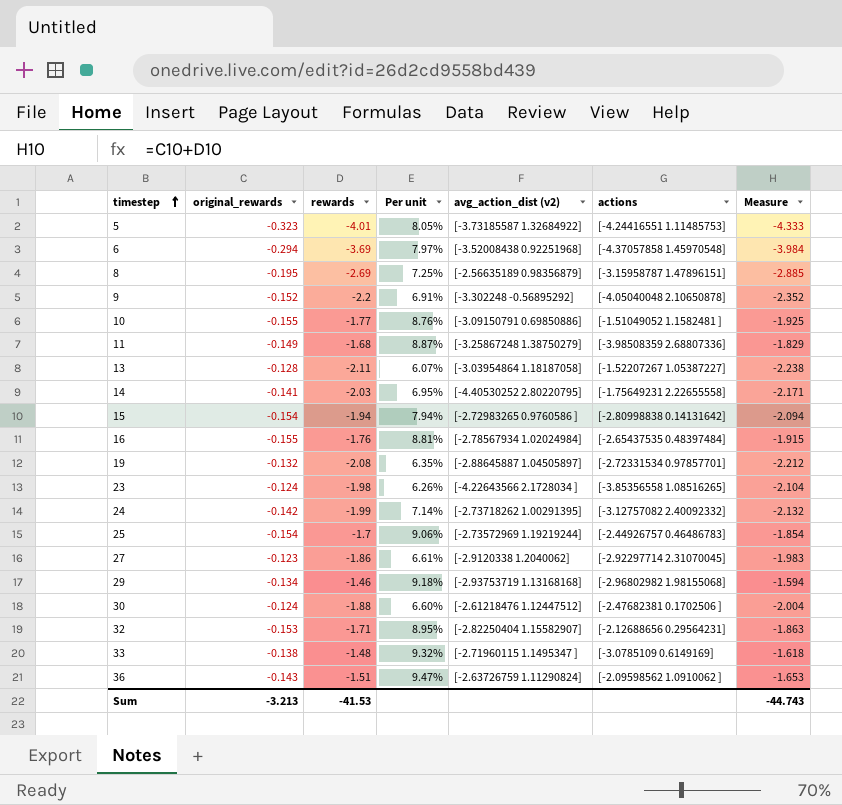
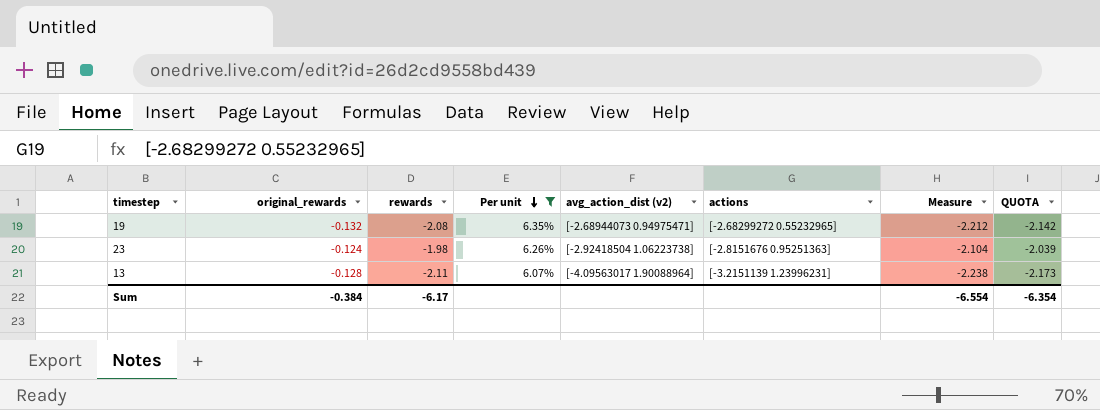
filter: none -> Per unit <= 6.35%
row order: timestep ascending -> Per unit descending
column QUOTA | formula: none -> [rewards] * 1.03
19 | avg_action_dist (v2): [-2.88645887 1.04505897] -> [-2.68944073 0.94975471]
19 | actions: [-2.72331534 0.97857701] -> [-2.68299272 0.55232965]
23 | avg_action_dist (v2): [-4.22643566 2.1728034 ] -> [-2.92418504 1.06223738]
23 | actions: [-3.85356558 1.08516265] -> [-2.8151676 0.95251363]
13 | avg_action_dist (v2): [-3.03954864 1.18187058] -> [-4.09563017 1.90088964]
13 | actions: [-1.52207267 1.05387227] -> [-3.2151139 1.23996231]
Sum | original_rewards: -3.213 -> -0.384
Sum | rewards: -41.53 -> -6.17
Sum | Measure: -44.743 -> -6.554

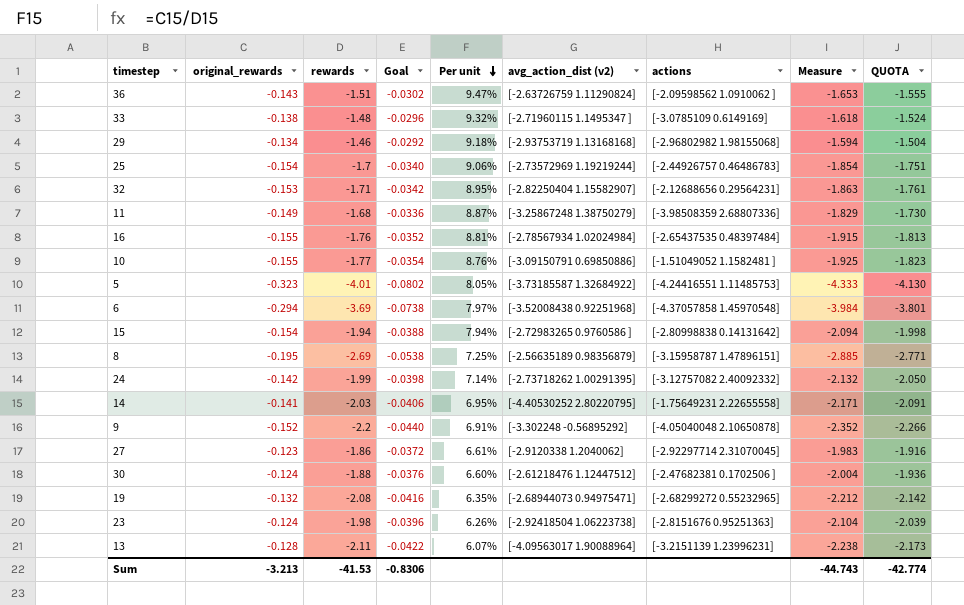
filter: Per unit <= 6.35% -> none
column Goal | formula: none -> [rewards] * 0.02
Sum | original_rewards: -0.384 -> -3.213
Sum | rewards: -6.17 -> -41.53
Sum | Measure: -6.554 -> -44.743
Sum | QUOTA: -6.354 -> -42.774

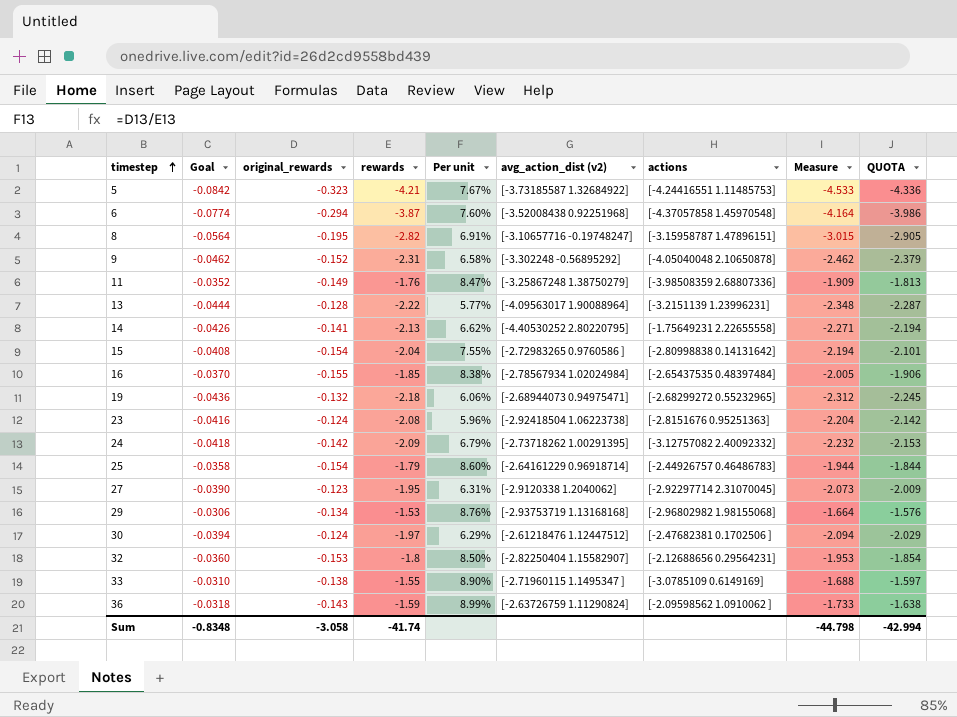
row order: Per unit descending -> timestep ascending
column Goal | position: 4 -> 2
row 10: -0.155 | -1.77 | -0.0354 | 8.76% | [-3.09150791 0.69850886] | [-1.51049052 1.1582481 ] | -1.925 | -1.823 -> none
5 | Goal: -0.0802 -> -0.0842
5 | rewards: -4.01 -> -4.21
5 | Per unit: 8.05% -> 7.67%
5 | Measure: -4.333 -> -4.533
5 | QUOTA: -4.130 -> -4.336
6 | Goal: -0.0738 -> -0.0774
6 | rewards: -3.69 -> -3.87
6 | Per unit: 7.97% -> 7.60%
6 | Measure: -3.984 -> -4.164
6 | QUOTA: -3.801 -> -3.986
8 | Goal: -0.0538 -> -0.0564
8 | rewards: -2.69 -> -2.82
8 | Per unit: 7.25% -> 6.91%
8 | avg_action_dist (v2): [-2.56635189 0.98356879] -> [-3.10657716 -0.19748247]
8 | Measure: -2.885 -> -3.015
8 | QUOTA: -2.771 -> -2.905
9 | Goal: -0.0440 -> -0.0462
9 | rewards: -2.2 -> -2.31
9 | Per unit: 6.91% -> 6.58%
9 | Measure: -2.352 -> -2.462
9 | QUOTA: -2.266 -> -2.379
11 | Goal: -0.0336 -> -0.0352
11 | rewards: -1.68 -> -1.76
11 | Per unit: 8.87% -> 8.47%
11 | Measure: -1.829 -> -1.909
11 | QUOTA: -1.730 -> -1.813
13 | Goal: -0.0422 -> -0.0444
13 | rewards: -2.11 -> -2.22
13 | Per unit: 6.07% -> 5.77%
13 | Measure: -2.238 -> -2.348
13 | QUOTA: -2.173 -> -2.287
14 | Goal: -0.0406 -> -0.0426
14 | rewards: -2.03 -> -2.13
14 | Per unit: 6.95% -> 6.62%
14 | Measure: -2.171 -> -2.271
14 | QUOTA: -2.091 -> -2.194
15 | Goal: -0.0388 -> -0.0408
15 | rewards: -1.94 -> -2.04
15 | Per unit: 7.94% -> 7.55%
15 | Measure: -2.094 -> -2.194
15 | QUOTA: -1.998 -> -2.101
16 | Goal: -0.0352 -> -0.0370
16 | rewards: -1.76 -> -1.85
16 | Per unit: 8.81% -> 8.38%
16 | Measure: -1.915 -> -2.005
16 | QUOTA: -1.813 -> -1.906
19 | Goal: -0.0416 -> -0.0436
19 | rewards: -2.08 -> -2.18
19 | Per unit: 6.35% -> 6.06%
19 | Measure: -2.212 -> -2.312
19 | QUOTA: -2.142 -> -2.245
23 | Goal: -0.0396 -> -0.0416
23 | rewards: -1.98 -> -2.08
23 | Per unit: 6.26% -> 5.96%
23 | Measure: -2.104 -> -2.204
23 | QUOTA: -2.039 -> -2.142
24 | Goal: -0.0398 -> -0.0418
24 | rewards: -1.99 -> -2.09
24 | Per unit: 7.14% -> 6.79%
24 | Measure: -2.132 -> -2.232
24 | QUOTA: -2.050 -> -2.153
25 | Goal: -0.0340 -> -0.0358
25 | rewards: -1.7 -> -1.79
25 | Per unit: 9.06% -> 8.60%
25 | avg_action_dist (v2): [-2.73572969 1.19219244] -> [-2.64161229 0.96918714]
25 | Measure: -1.854 -> -1.944
25 | QUOTA: -1.751 -> -1.844
27 | Goal: -0.0372 -> -0.0390
27 | rewards: -1.86 -> -1.95
27 | Per unit: 6.61% -> 6.31%
27 | Measure: -1.983 -> -2.073
27 | QUOTA: -1.916 -> -2.009
29 | Goal: -0.0292 -> -0.0306
29 | rewards: -1.46 -> -1.53
29 | Per unit: 9.18% -> 8.76%
29 | Measure: -1.594 -> -1.664
29 | QUOTA: -1.504 -> -1.576
30 | Goal: -0.0376 -> -0.0394
30 | rewards: -1.88 -> -1.97
30 | Per unit: 6.60% -> 6.29%
30 | Measure: -2.004 -> -2.094
30 | QUOTA: -1.936 -> -2.029
32 | Goal: -0.0342 -> -0.0360
32 | rewards: -1.71 -> -1.8
32 | Per unit: 8.95% -> 8.50%
32 | Measure: -1.863 -> -1.953
32 | QUOTA: -1.761 -> -1.854
33 | Goal: -0.0296 -> -0.0310
33 | rewards: -1.48 -> -1.55
33 | Per unit: 9.32% -> 8.90%
33 | Measure: -1.618 -> -1.688
33 | QUOTA: -1.524 -> -1.597
36 | Goal: -0.0302 -> -0.0318
36 | rewards: -1.51 -> -1.59
36 | Per unit: 9.47% -> 8.99%
36 | Measure: -1.653 -> -1.733
36 | QUOTA: -1.555 -> -1.638
Sum | Goal: -0.8306 -> -0.8348
Sum | original_rewards: -3.213 -> -3.058
Sum | rewards: -41.53 -> -41.74
Sum | Measure: -44.743 -> -44.798
Sum | QUOTA: -42.774 -> -42.994

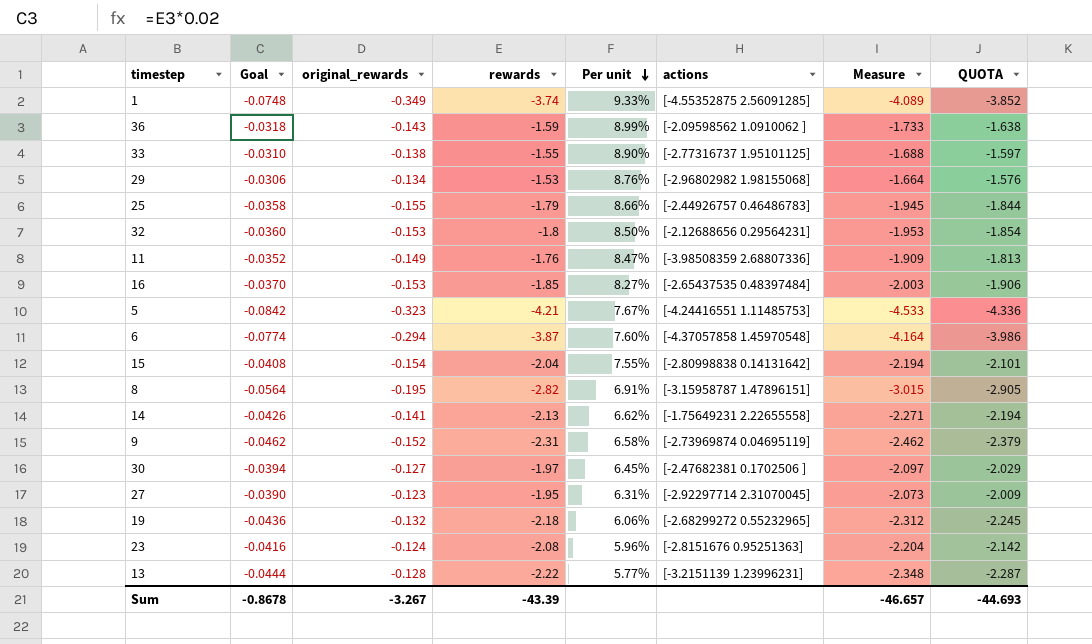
row order: timestep ascending -> Per unit descending
column avg_action_dist (v2) | position: 6 -> none
row 24: -0.0418 | -0.142 | -2.09 | 6.79% | [-2.73718262 1.00291395] | [-3.12757082 2.40092332] | -2.232 | -2.153 -> none
row 1: none -> -0.0748 | -0.349 | -3.74 | 9.33% | [-4.55352875 2.56091285] | -4.089 | -3.852
33 | actions: [-3.0785109 0.6149169] -> [-2.77316737 1.95101125]
25 | original_rewards: -0.154 -> -0.155
25 | Per unit: 8.60% -> 8.66%
25 | Measure: -1.944 -> -1.945
16 | original_rewards: -0.155 -> -0.153
16 | Per unit: 8.38% -> 8.27%
16 | Measure: -2.005 -> -2.003
9 | actions: [-4.05040048 2.10650878] -> [-2.73969874 0.04695119]
30 | original_rewards: -0.124 -> -0.127
30 | Per unit: 6.29% -> 6.45%
30 | Measure: -2.094 -> -2.097
Sum | Goal: -0.8348 -> -0.8678
Sum | original_rewards: -3.058 -> -3.267
Sum | rewards: -41.74 -> -43.39
Sum | Measure: -44.798 -> -46.657
Sum | QUOTA: -42.994 -> -44.693

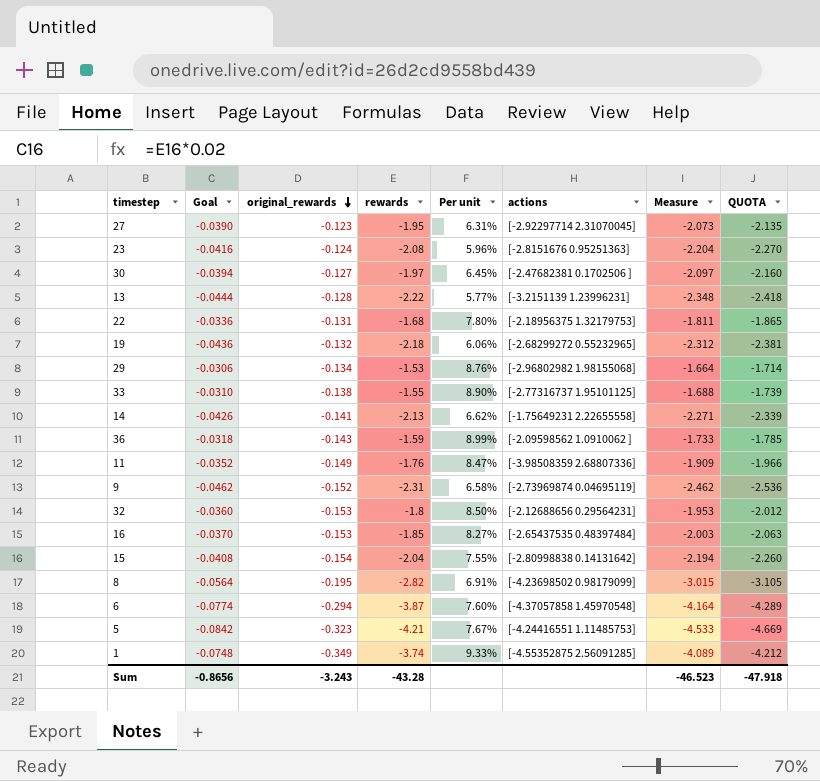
row order: Per unit descending -> original_rewards descending
column QUOTA | formula: [rewards] * 1.03 -> [Measure] * 1.03
row 25: -0.0358 | -0.155 | -1.79 | 8.66% | [-2.44926757 0.46486783] | -1.945 | -1.844 -> none
row 22: none -> -0.0336 | -0.131 | -1.68 | 7.80% | [-2.18956375 1.32179753] | -1.811 | -1.865
8 | actions: [-3.15958787 1.47896151] -> [-4.23698502 0.98179099]
Sum | Goal: -0.8678 -> -0.8656
Sum | original_rewards: -3.267 -> -3.243
Sum | rewards: -43.39 -> -43.28
Sum | Measure: -46.657 -> -46.523
Sum | QUOTA: -44.693 -> -47.918

